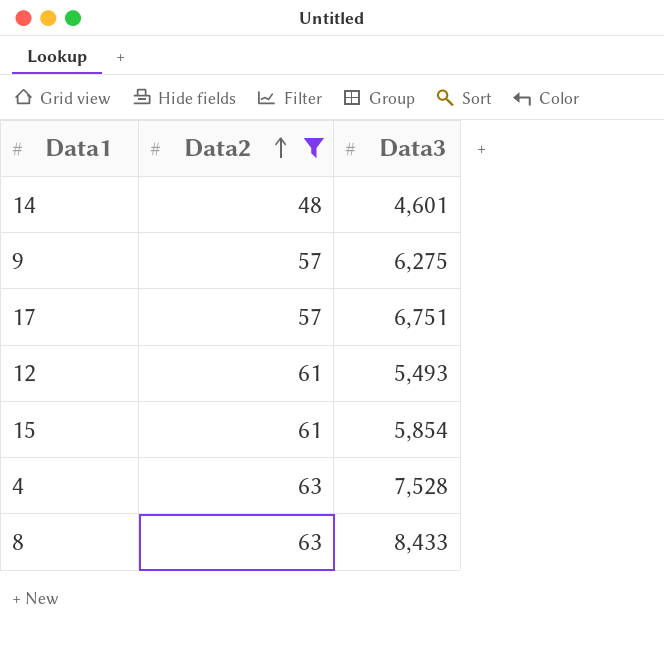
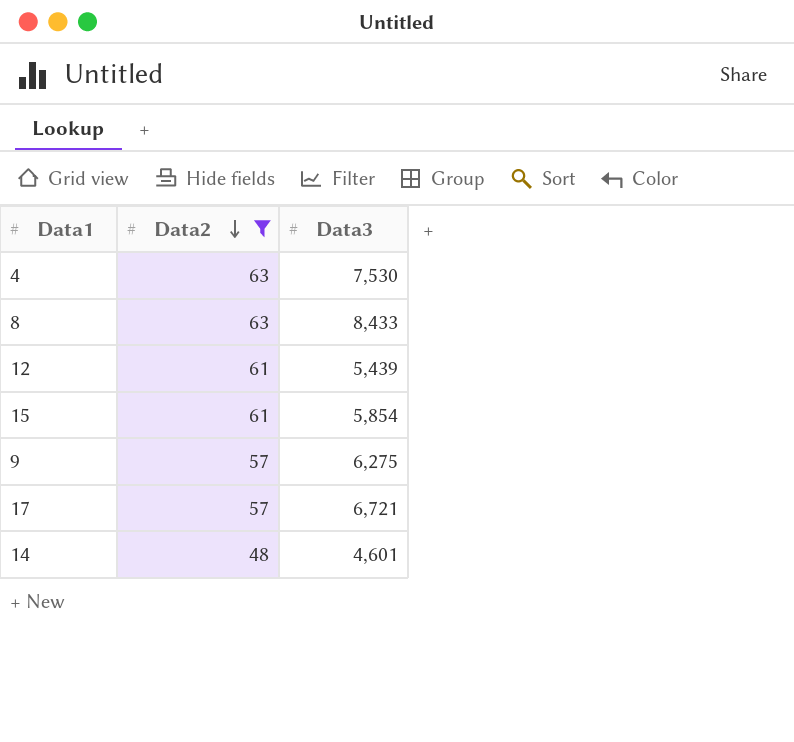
row order: Data2 ascending -> Data2 descending
4 | Data3: 7,528 -> 7,530
12 | Data3: 5,493 -> 5,439
17 | Data3: 6,751 -> 6,721

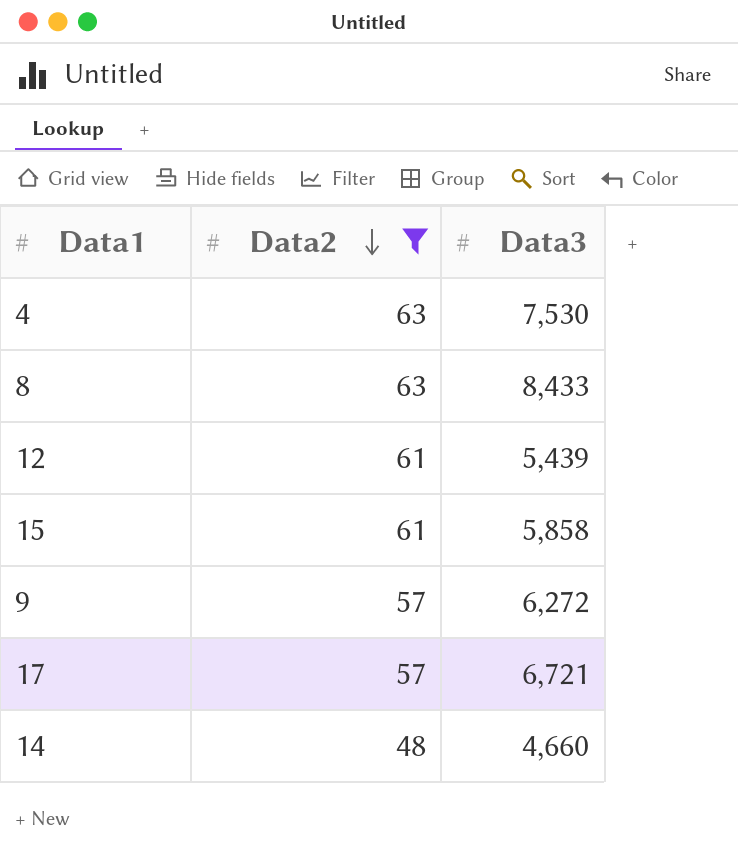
15 | Data3: 5,854 -> 5,858
9 | Data3: 6,275 -> 6,272
14 | Data3: 4,601 -> 4,660

